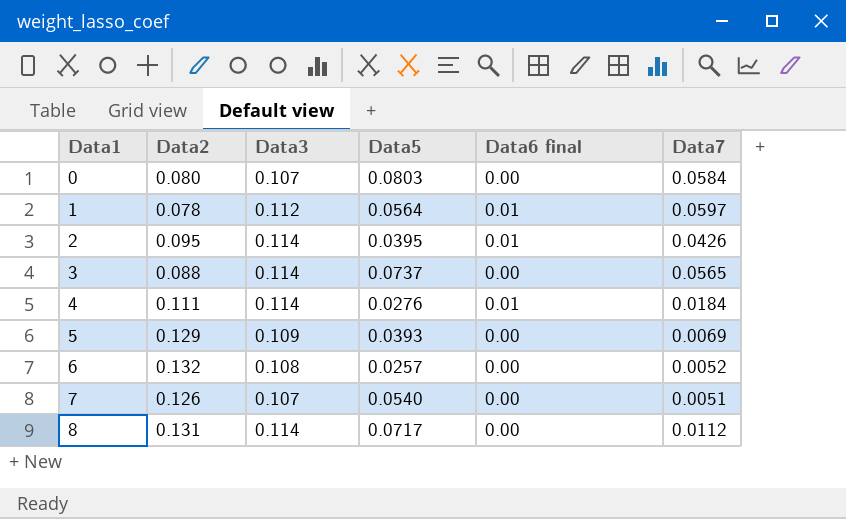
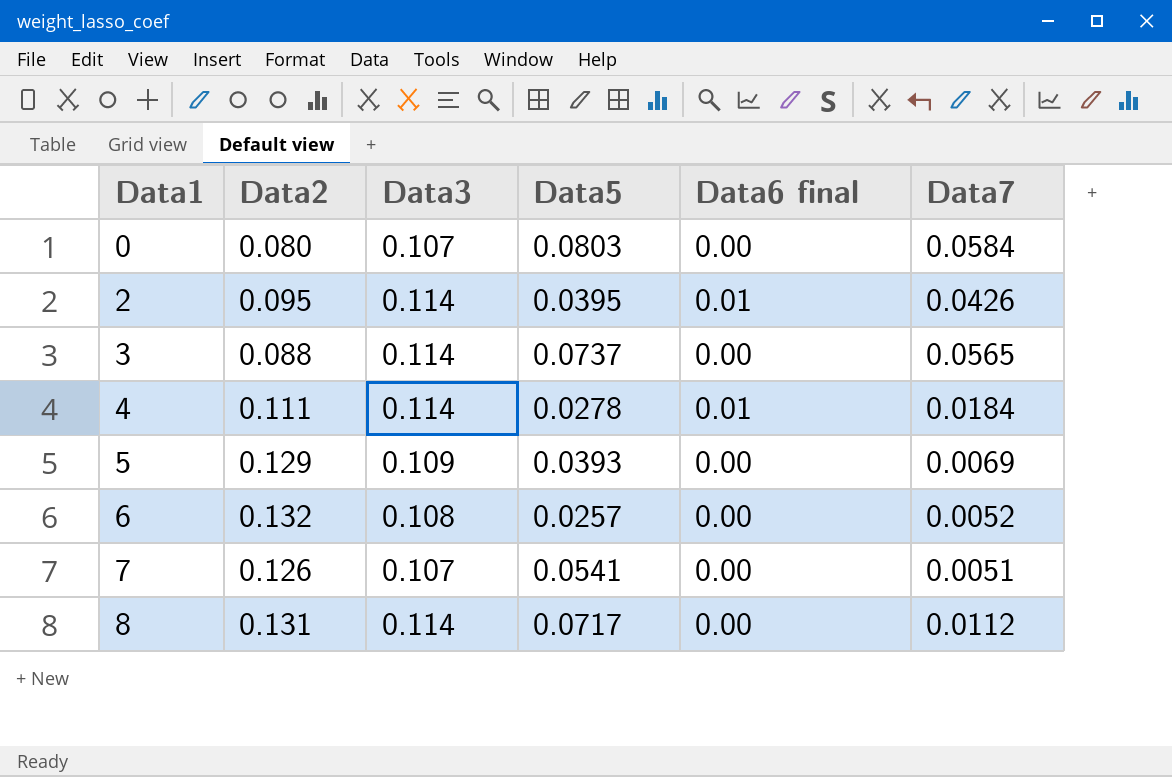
row 1: 0.078 | 0.112 | 0.0564 | 0.01 | 0.0597 -> none
4 | Data5: 0.0276 -> 0.0278
7 | Data5: 0.0540 -> 0.0541

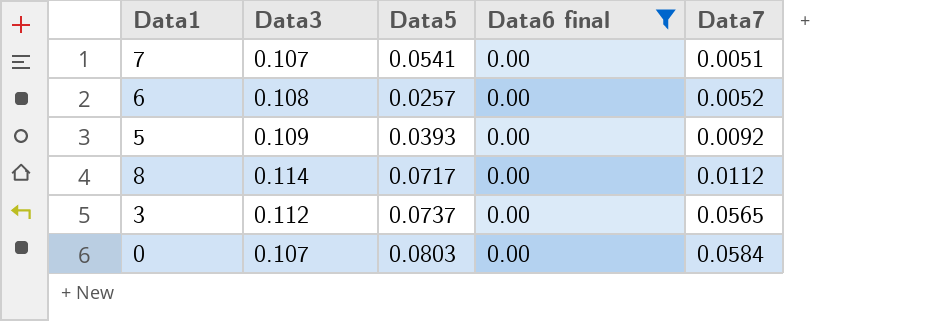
filter: none -> Data6 final = 0.00
row order: Data1 ascending -> Data7 ascending
column Data2 | position: 2 -> none
5 | Data7: 0.0069 -> 0.0092
3 | Data3: 0.114 -> 0.112

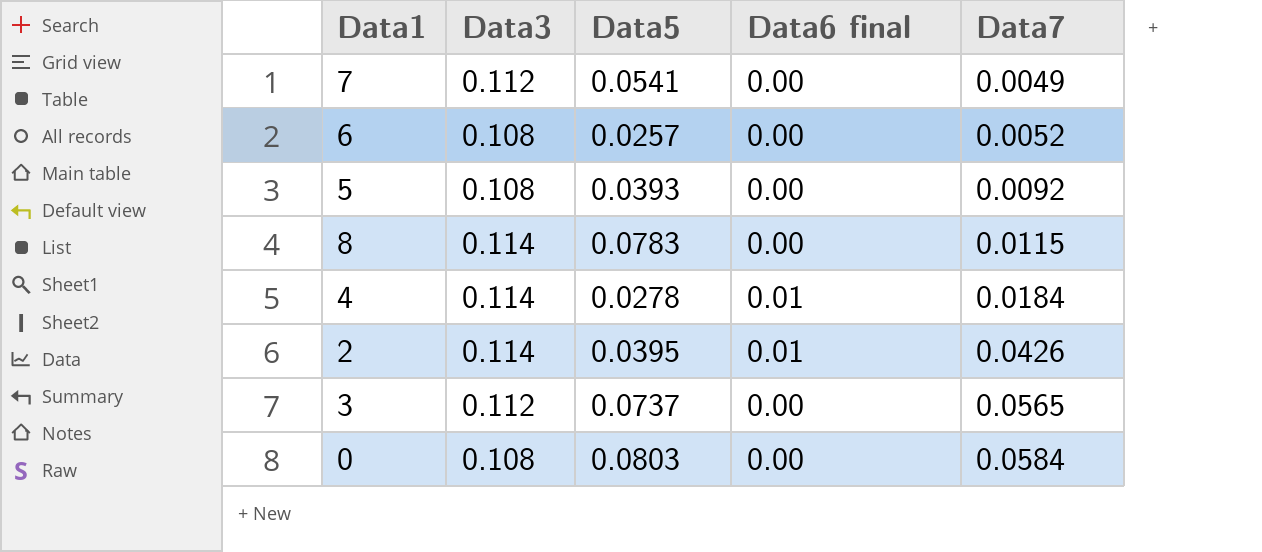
filter: Data6 final = 0.00 -> none
7 | Data3: 0.107 -> 0.112
7 | Data7: 0.0051 -> 0.0049
5 | Data3: 0.109 -> 0.108
8 | Data5: 0.0717 -> 0.0783
8 | Data7: 0.0112 -> 0.0115
0 | Data3: 0.107 -> 0.108

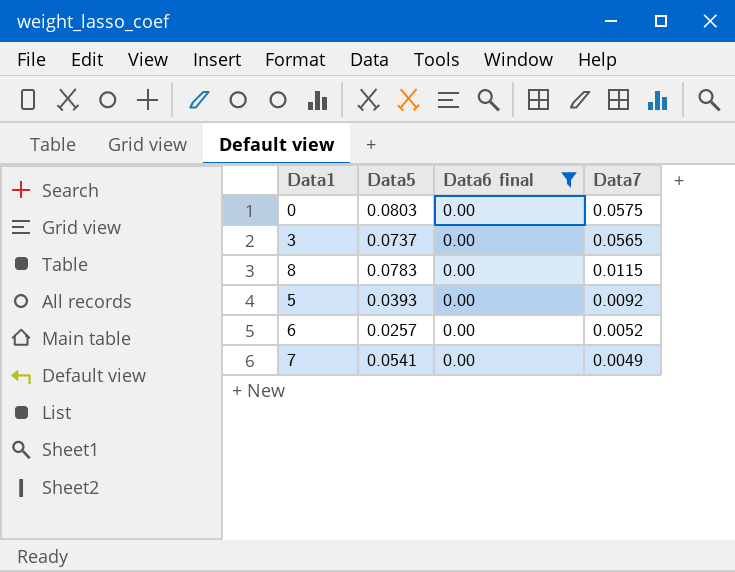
filter: none -> Data6 final = 0.00
row order: Data7 ascending -> Data7 descending
column Data3 | position: 2 -> none
0 | Data7: 0.0584 -> 0.0575

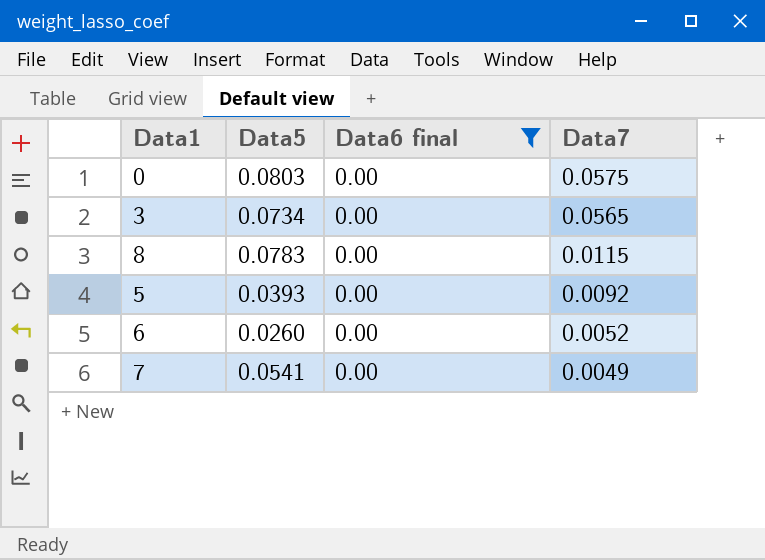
3 | Data5: 0.0737 -> 0.0734
6 | Data5: 0.0257 -> 0.0260

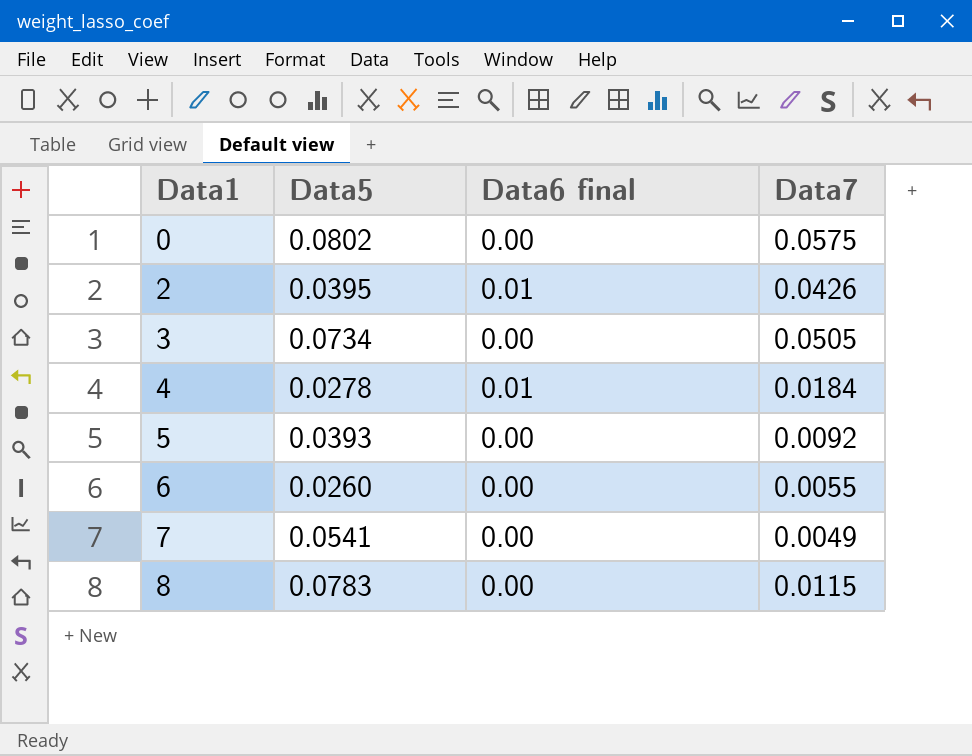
filter: Data6 final = 0.00 -> none
row order: Data7 descending -> Data1 ascending
0 | Data5: 0.0803 -> 0.0802
3 | Data7: 0.0565 -> 0.0505
6 | Data7: 0.0052 -> 0.0055

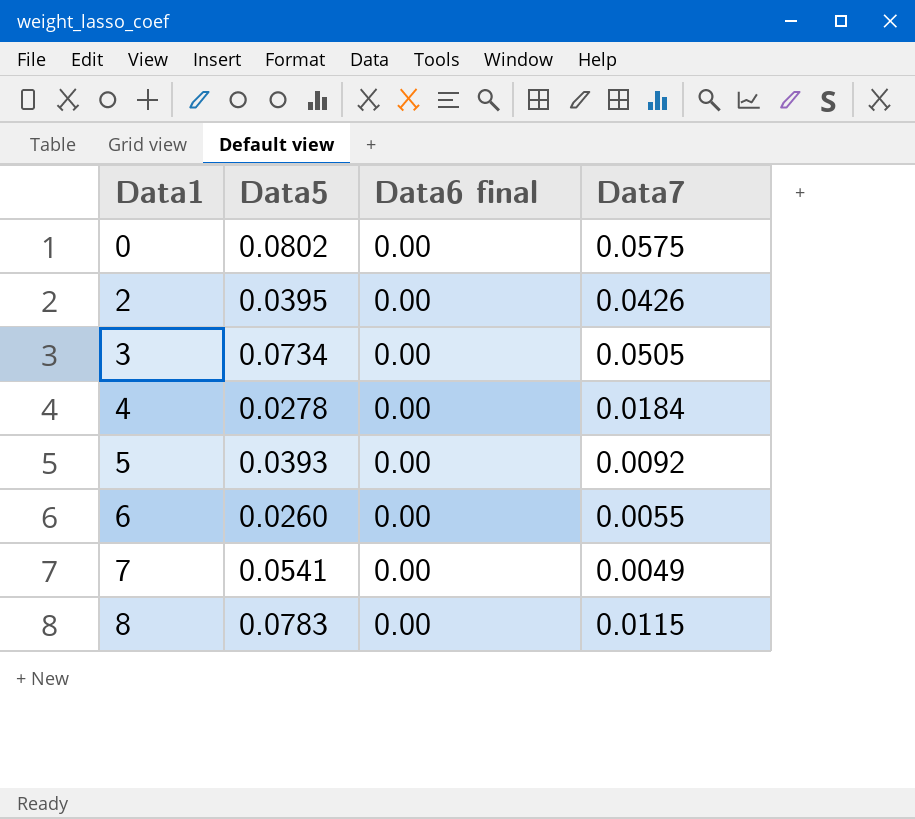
2 | Data6 final: 0.01 -> 0.00
4 | Data6 final: 0.01 -> 0.00

